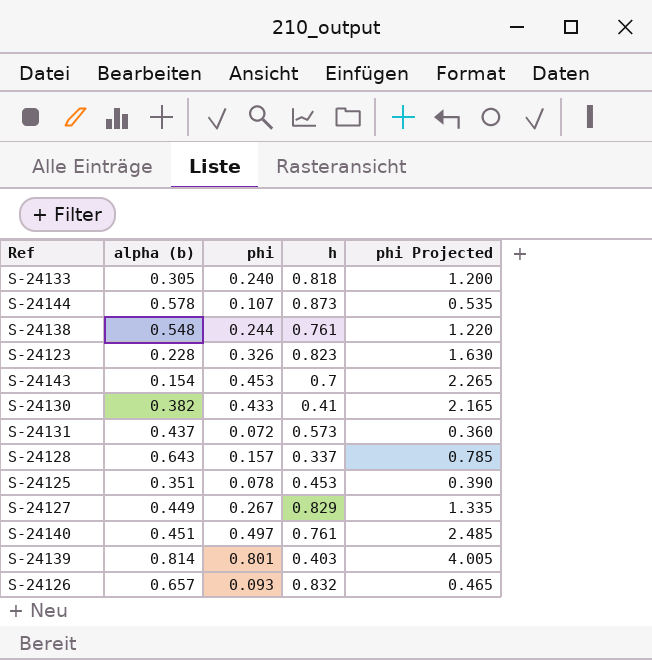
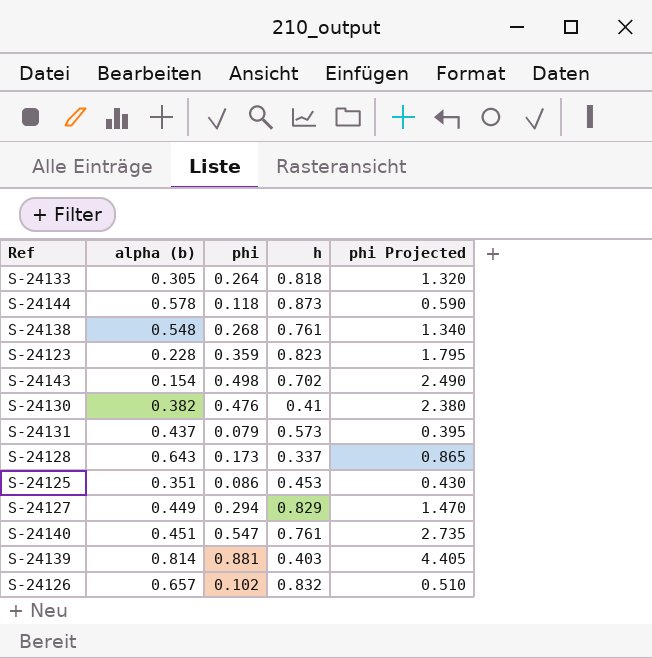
S-24133 | phi: 0.240 -> 0.264
S-24133 | phi Projected: 1.200 -> 1.320
S-24144 | phi: 0.107 -> 0.118
S-24144 | phi Projected: 0.535 -> 0.590
S-24138 | phi: 0.244 -> 0.268
S-24138 | phi Projected: 1.220 -> 1.340
S-24123 | phi: 0.326 -> 0.359
S-24123 | phi Projected: 1.630 -> 1.795
S-24143 | phi: 0.453 -> 0.498
S-24143 | h: 0.7 -> 0.702
S-24143 | phi Projected: 2.265 -> 2.490
S-24130 | phi: 0.433 -> 0.476
S-24130 | phi Projected: 2.165 -> 2.380
S-24131 | phi: 0.072 -> 0.079
S-24131 | phi Projected: 0.360 -> 0.395
S-24128 | phi: 0.157 -> 0.173
S-24128 | phi Projected: 0.785 -> 0.865
S-24125 | phi: 0.078 -> 0.086
S-24125 | phi Projected: 0.390 -> 0.430
S-24127 | phi: 0.267 -> 0.294
S-24127 | phi Projected: 1.335 -> 1.470
S-24140 | phi: 0.497 -> 0.547
S-24140 | phi Projected: 2.485 -> 2.735
S-24139 | phi: 0.801 -> 0.881
S-24139 | phi Projected: 4.005 -> 4.405
S-24126 | phi: 0.093 -> 0.102
S-24126 | phi Projected: 0.465 -> 0.510

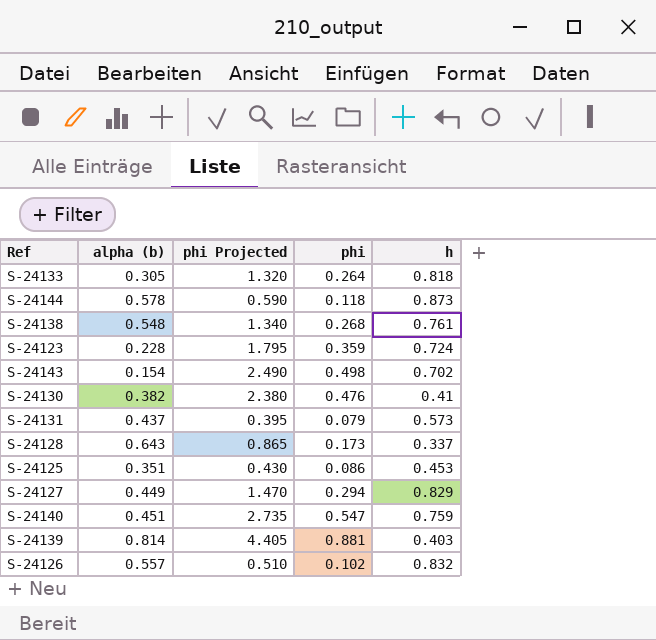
column phi Projected | position: 5 -> 3
S-24123 | h: 0.823 -> 0.724
S-24140 | h: 0.761 -> 0.759
S-24126 | alpha (b): 0.657 -> 0.557

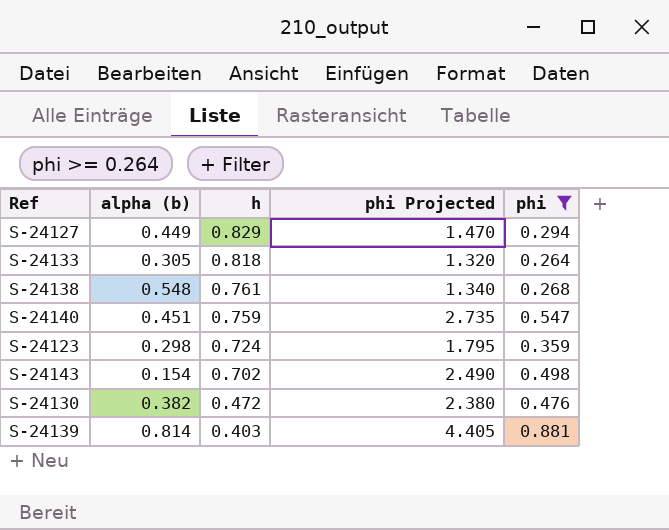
filter: none -> phi >= 0.264
row order: none -> h descending
column h | position: 5 -> 3
S-24123 | alpha (b): 0.228 -> 0.298
S-24130 | h: 0.41 -> 0.472

